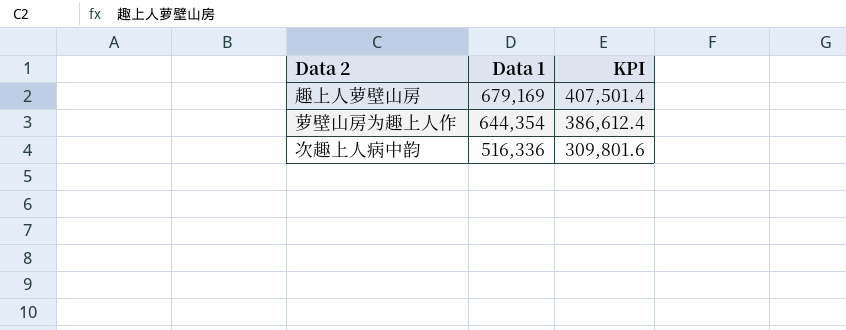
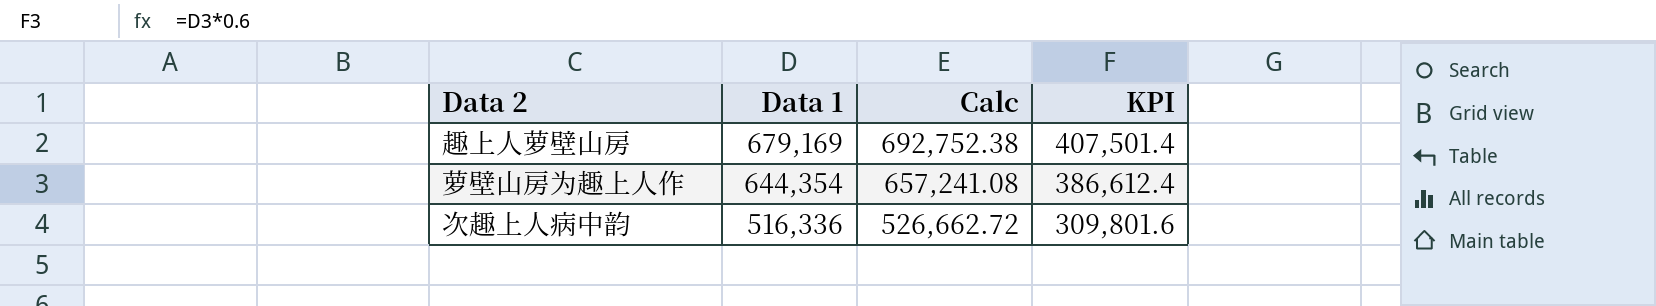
column Calc | formula: none -> [Data 1] * 1.02

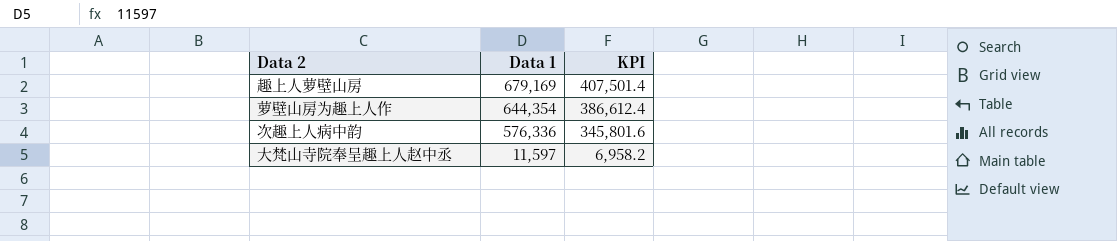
column Calc | formula: [Data 1] * 1.02 -> none
次趣上人病中韵 | Data 1: 516,336 -> 576,336
次趣上人病中韵 | KPI: 309,801.6 -> 345,801.6
row 大梵山寺院奉呈趣上人赵中丞: none -> 11,597 | 6,958.2

